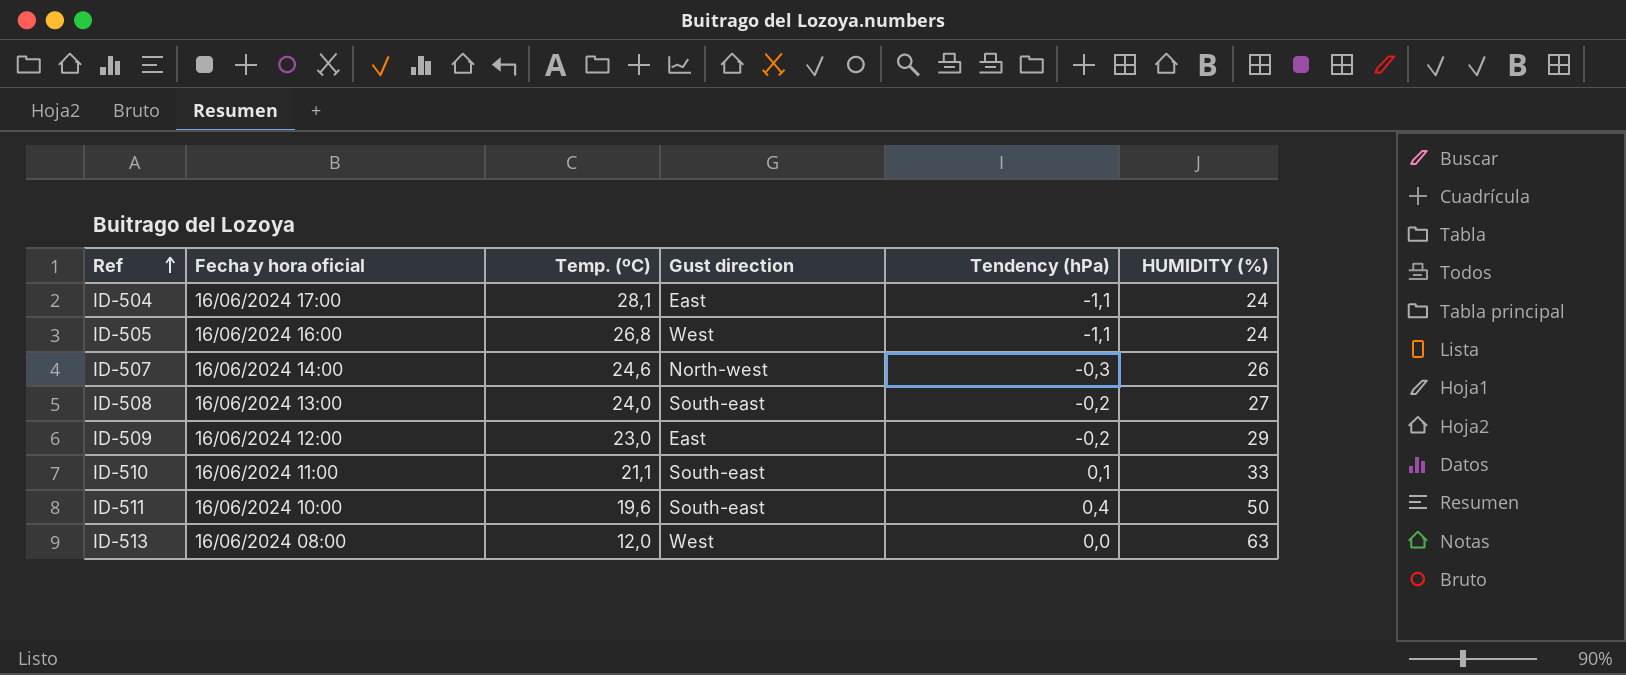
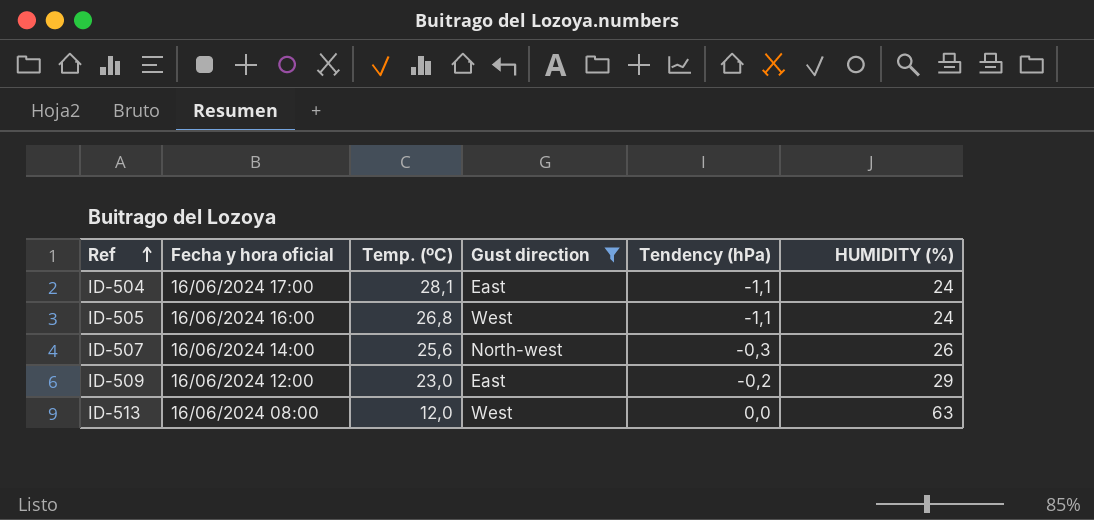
filter: none -> Gust direction != South-east
ID-507 | Temp. (ºC): 24,6 -> 25,6

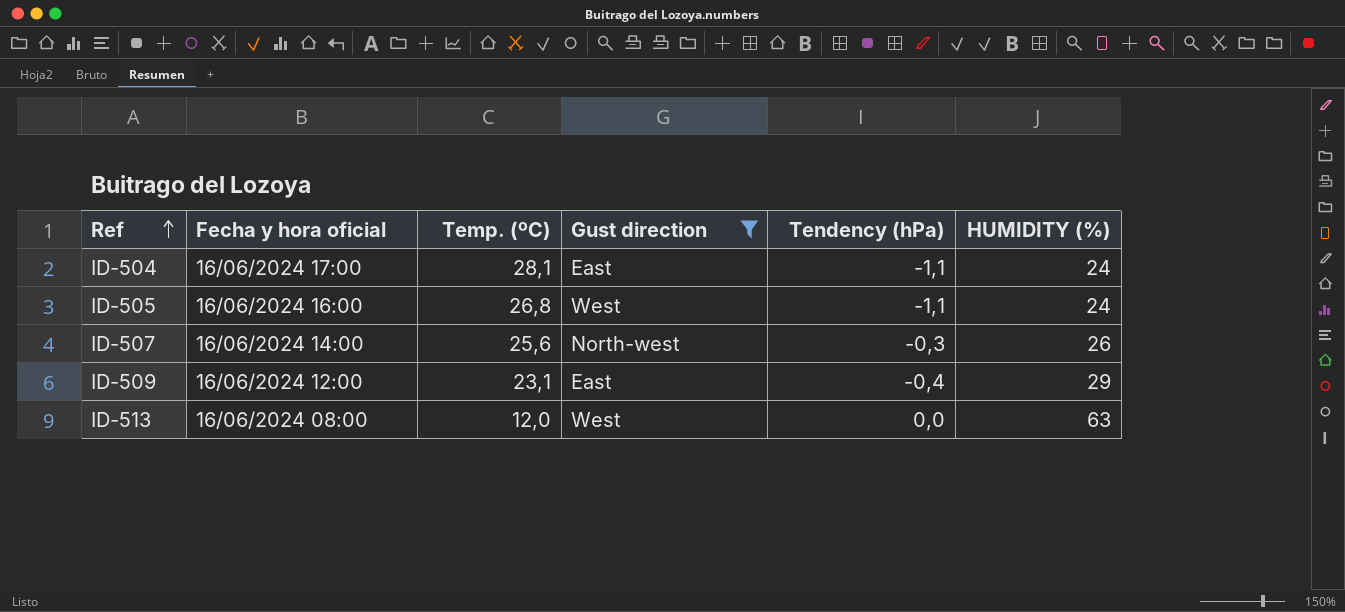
ID-509 | Temp. (ºC): 23,0 -> 23,1
ID-509 | Tendency (hPa): -0,2 -> -0,4

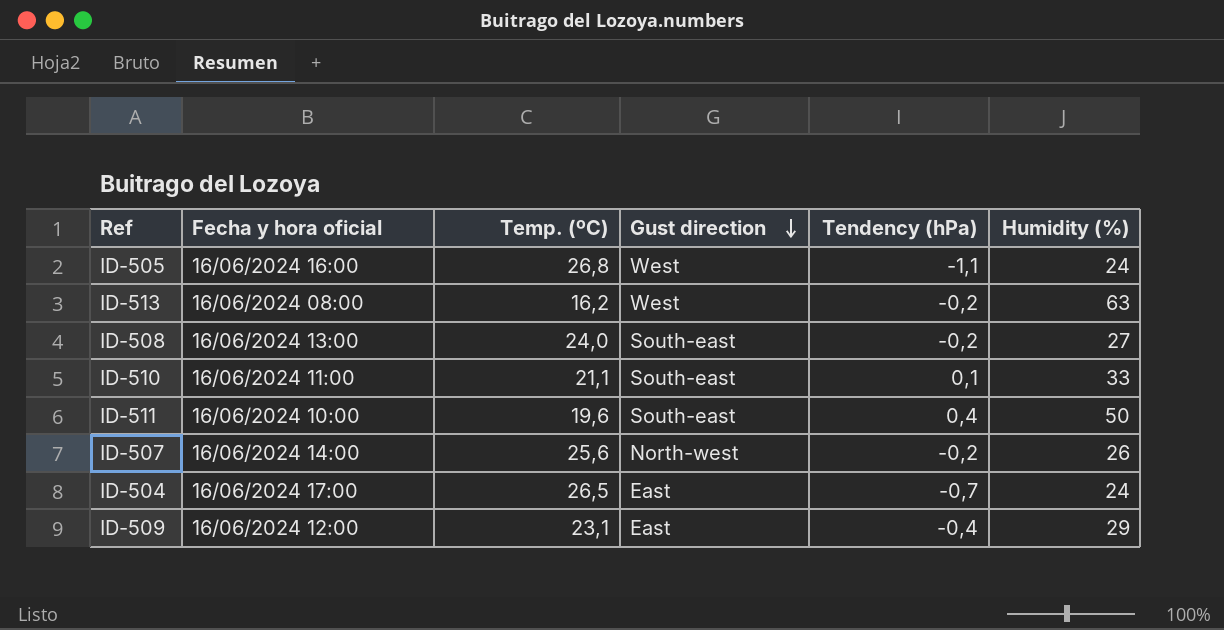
filter: Gust direction != South-east -> none
row order: Ref ascending -> Gust direction descending
column name: HUMIDITY (%) -> Humidity (%)
ID-513 | Temp. (ºC): 12,0 -> 16,2
ID-513 | Tendency (hPa): 0,0 -> -0,2
ID-507 | Tendency (hPa): -0,3 -> -0,2
ID-504 | Temp. (ºC): 28,1 -> 26,5
ID-504 | Tendency (hPa): -1,1 -> -0,7

